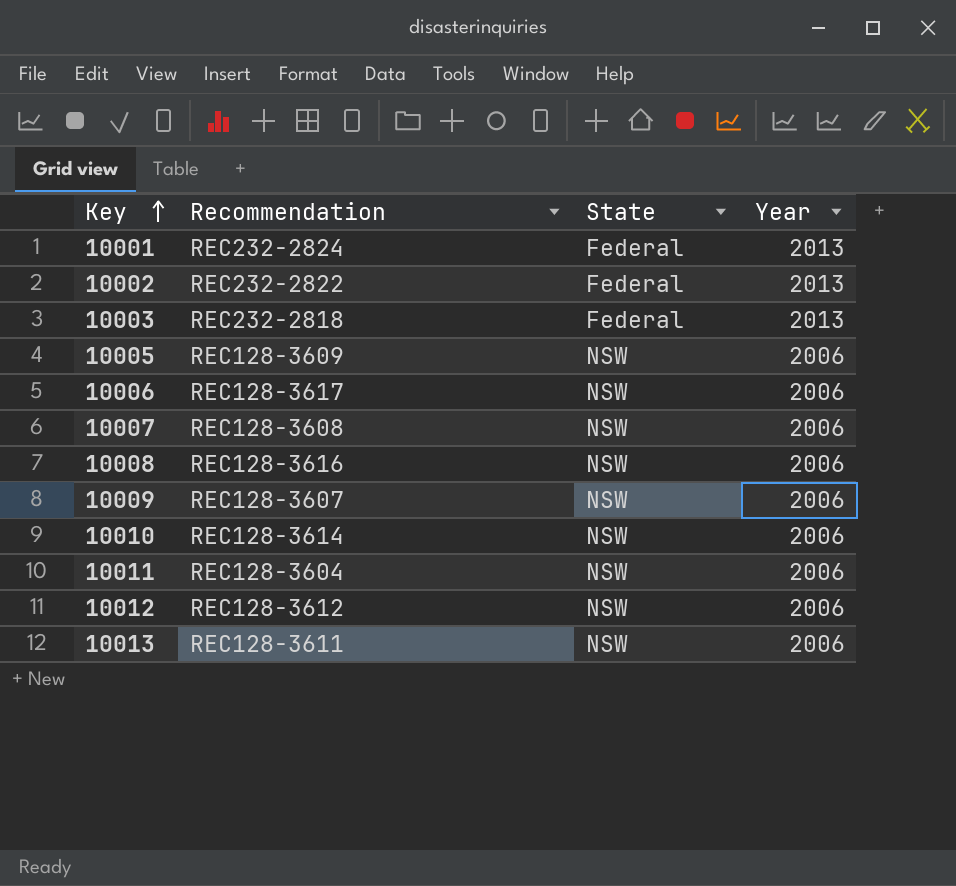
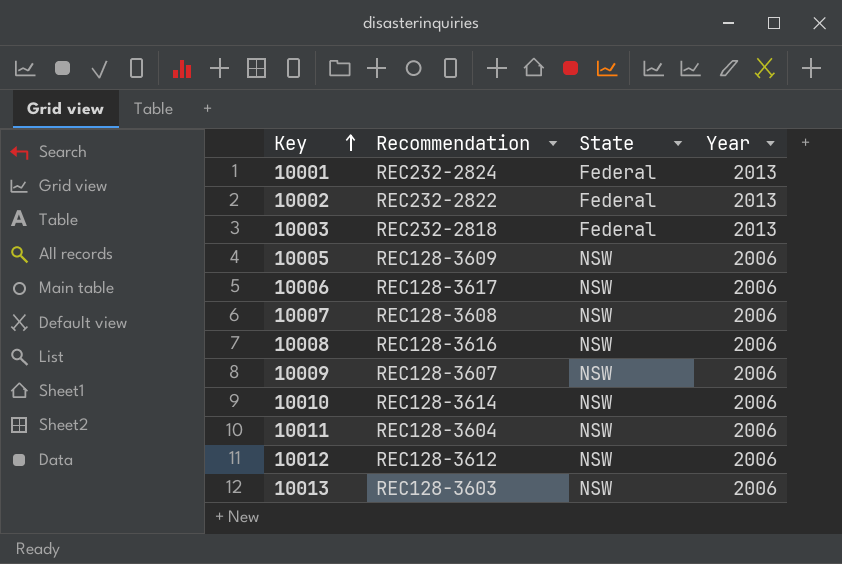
10013 | Recommendation: REC128-3611 -> REC128-3603

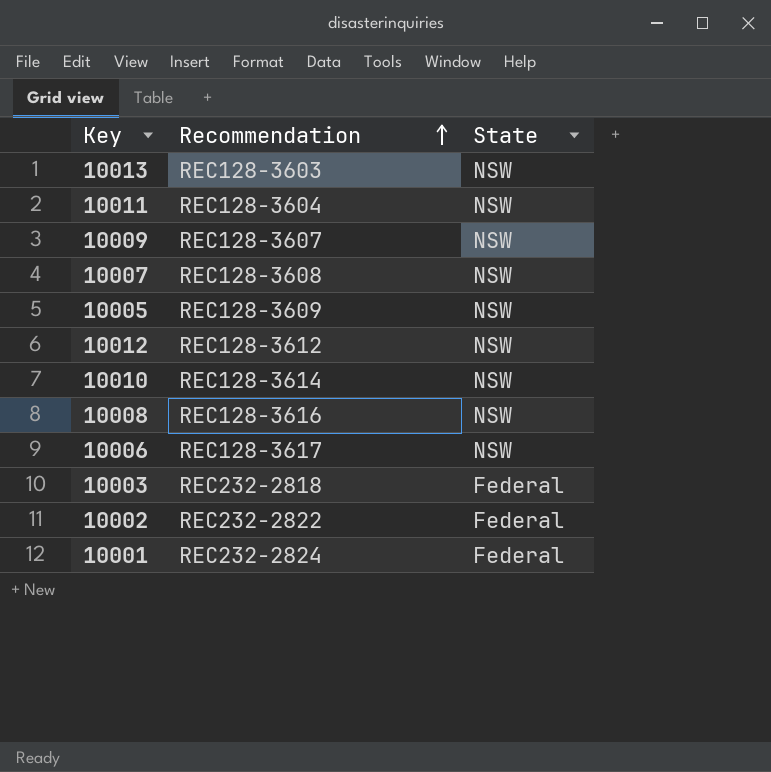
row order: Key ascending -> Recommendation ascending
column Year | position: 4 -> none

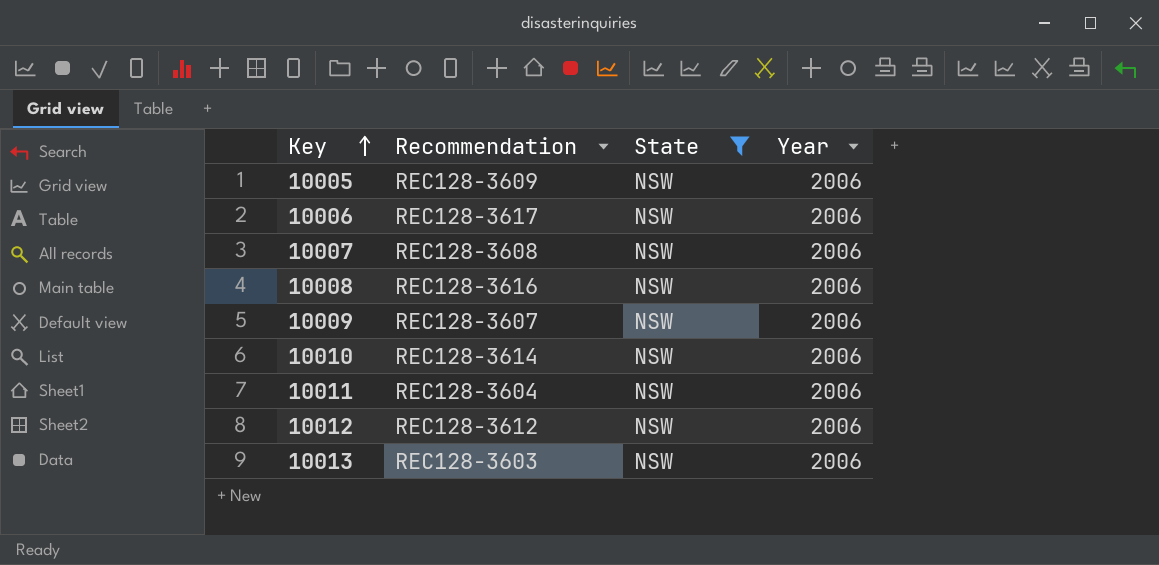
filter: none -> State = NSW
row order: Recommendation ascending -> Key ascending
column Year | position: none -> 4

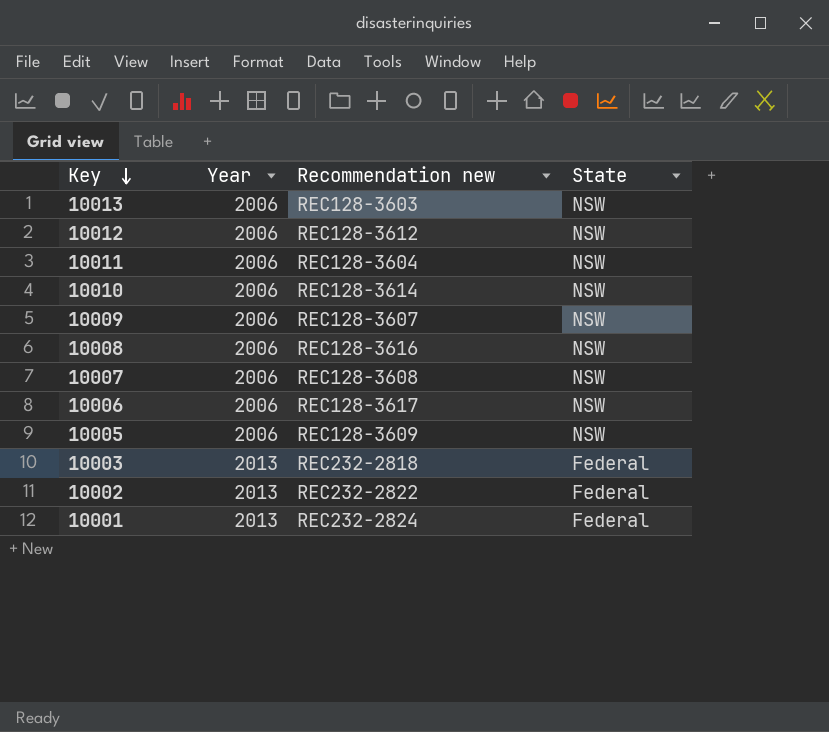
filter: State = NSW -> none
row order: Key ascending -> Key descending
column Year | position: 4 -> 2
column name: Recommendation -> Recommendation new

